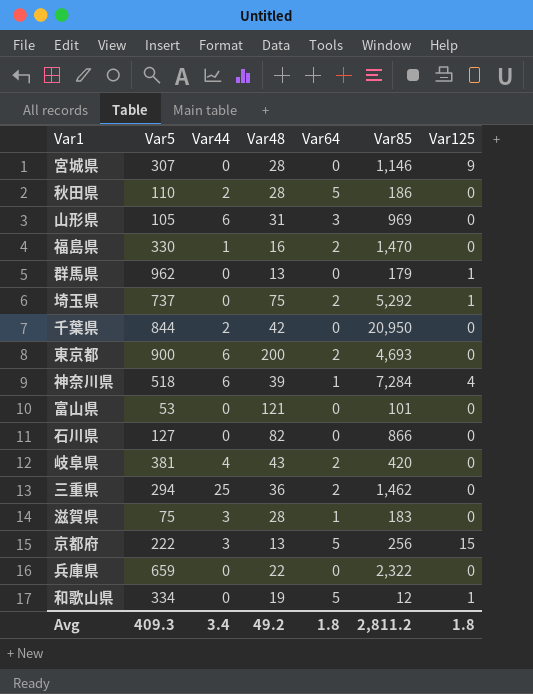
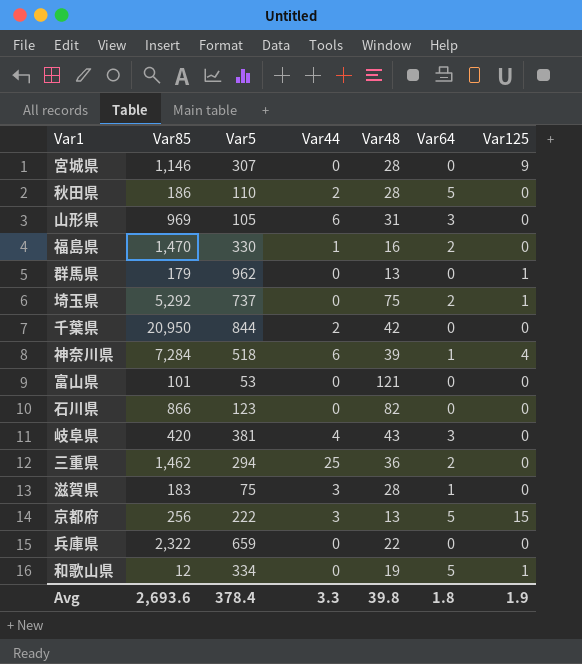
column Var85 | position: 6 -> 2
row 東京都: 900 | 6 | 200 | 2 | 4,693 | 0 -> none
石川県 | Var5: 127 -> 123
岐阜県 | Var64: 2 -> 3
Avg | Var85: 2,811.2 -> 2,693.6
Avg | Var5: 409.3 -> 378.4
Avg | Var44: 3.4 -> 3.3
Avg | Var48: 49.2 -> 39.8
Avg | Var125: 1.8 -> 1.9

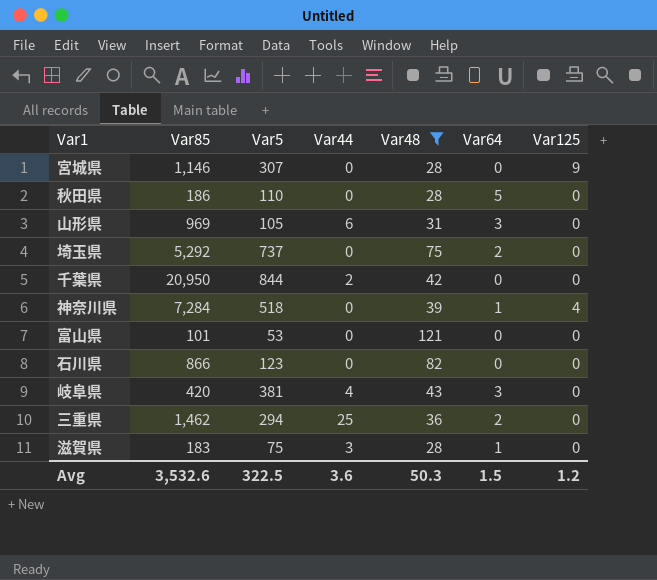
filter: none -> Var48 >= 28
秋田県 | Var44: 2 -> 0
埼玉県 | Var125: 1 -> 0
神奈川県 | Var44: 6 -> 0
Avg | Var85: 2,693.6 -> 3,532.6
Avg | Var5: 378.4 -> 322.5
Avg | Var44: 3.3 -> 3.6
Avg | Var48: 39.8 -> 50.3
Avg | Var64: 1.8 -> 1.5
Avg | Var125: 1.9 -> 1.2

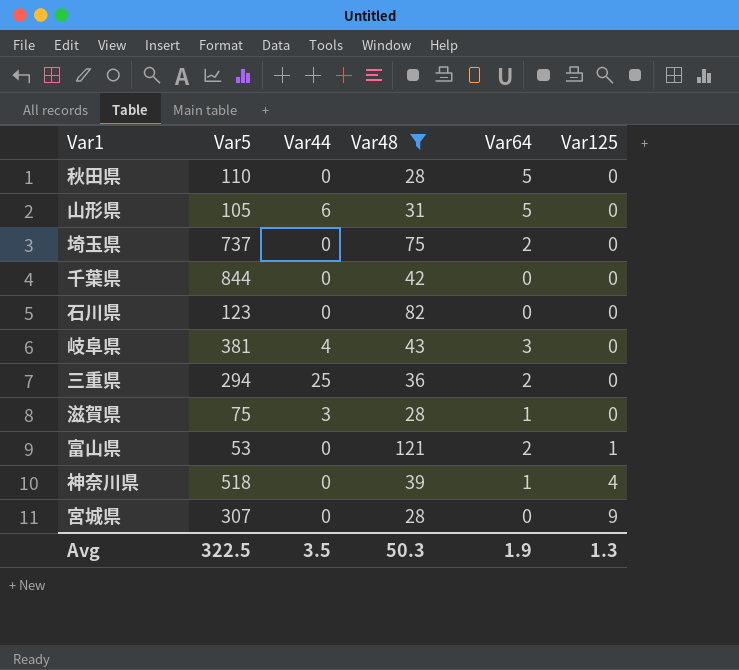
row order: none -> Var125 ascending
column Var85 | position: 2 -> none
山形県 | Var64: 3 -> 5
千葉県 | Var44: 2 -> 0
富山県 | Var64: 0 -> 2
富山県 | Var125: 0 -> 1
Avg | Var44: 3.6 -> 3.5
Avg | Var64: 1.5 -> 1.9
Avg | Var125: 1.2 -> 1.3

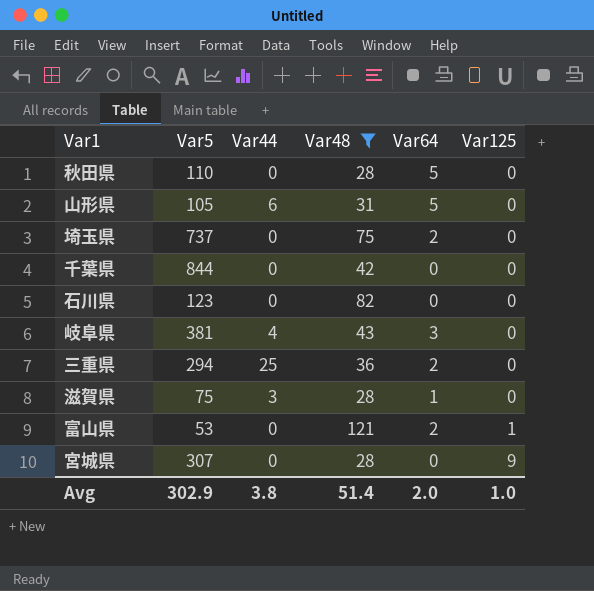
row 神奈川県: 518 | 0 | 39 | 1 | 4 -> none
Avg | Var5: 322.5 -> 302.9
Avg | Var44: 3.5 -> 3.8
Avg | Var48: 50.3 -> 51.4
Avg | Var64: 1.9 -> 2.0
Avg | Var125: 1.3 -> 1.0

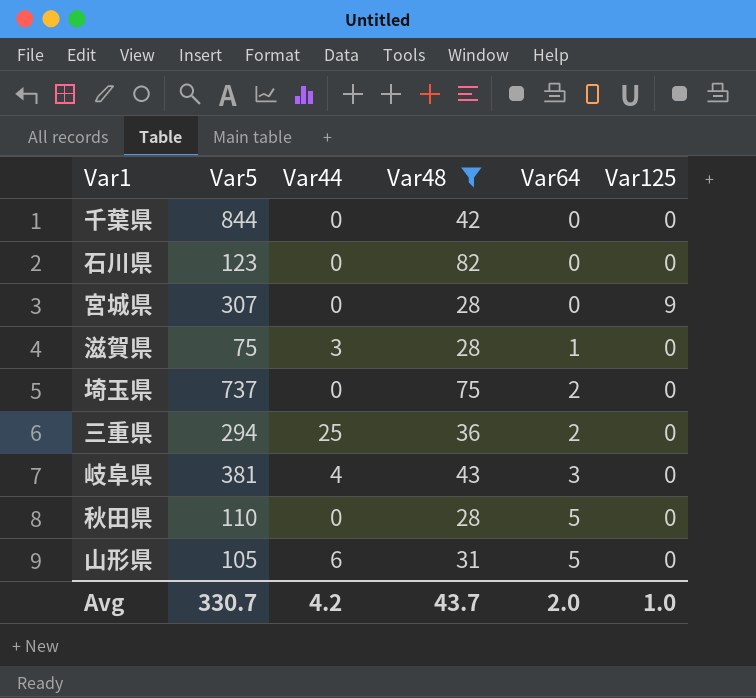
row order: Var125 ascending -> Var64 ascending
row 富山県: 53 | 0 | 121 | 2 | 1 -> none
Avg | Var5: 302.9 -> 330.7
Avg | Var44: 3.8 -> 4.2
Avg | Var48: 51.4 -> 43.7

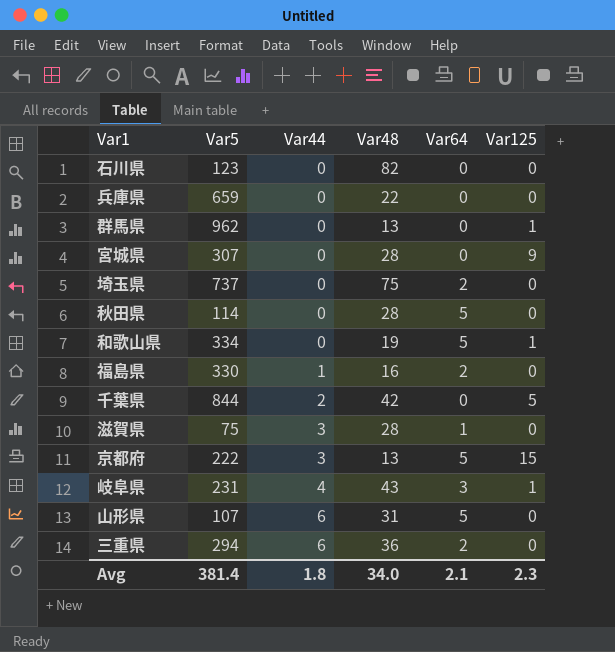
filter: Var48 >= 28 -> none
row order: Var64 ascending -> Var44 ascending
秋田県 | Var5: 110 -> 114
千葉県 | Var44: 0 -> 2
千葉県 | Var125: 0 -> 5
岐阜県 | Var5: 381 -> 231
岐阜県 | Var125: 0 -> 1
山形県 | Var5: 105 -> 107
三重県 | Var44: 25 -> 6
Avg | Var5: 330.7 -> 381.4
Avg | Var44: 4.2 -> 1.8
Avg | Var48: 43.7 -> 34.0
Avg | Var64: 2.0 -> 2.1
Avg | Var125: 1.0 -> 2.3

